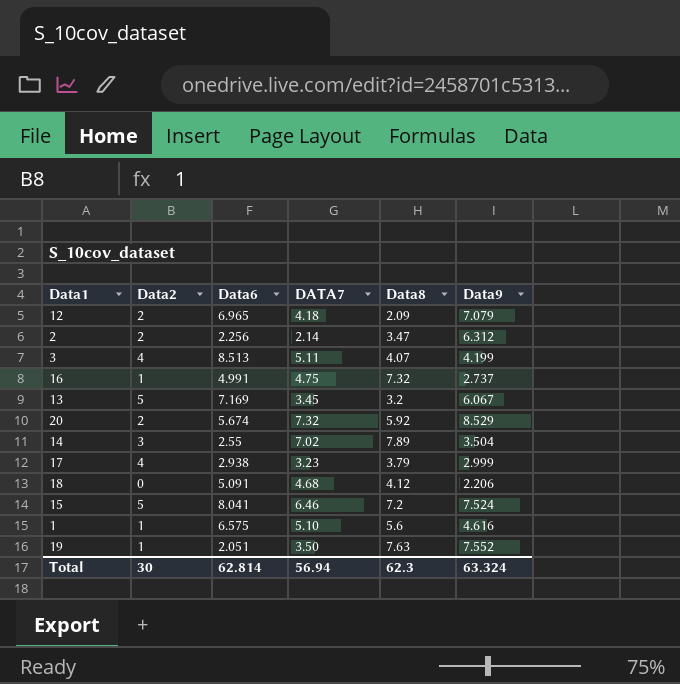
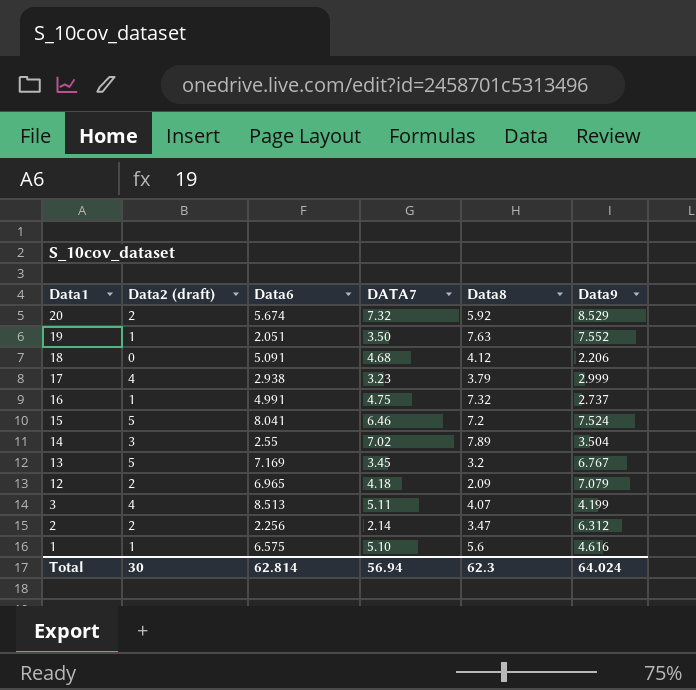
row order: none -> Data1 descending
column name: Data2 -> Data2 (draft)
13 | Data9: 6.067 -> 6.767
Total | Data9: 63.324 -> 64.024

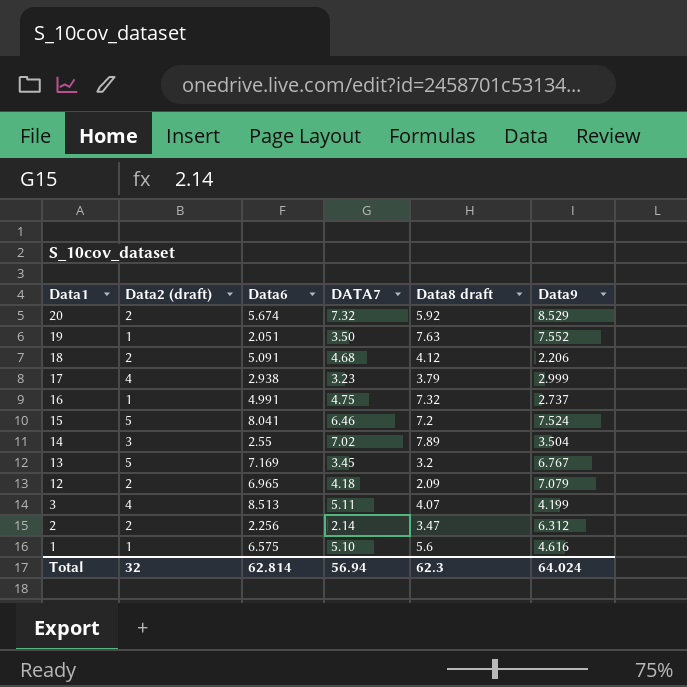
column name: Data8 -> Data8 draft
18 | Data2 (draft): 0 -> 2
Total | Data2 (draft): 30 -> 32

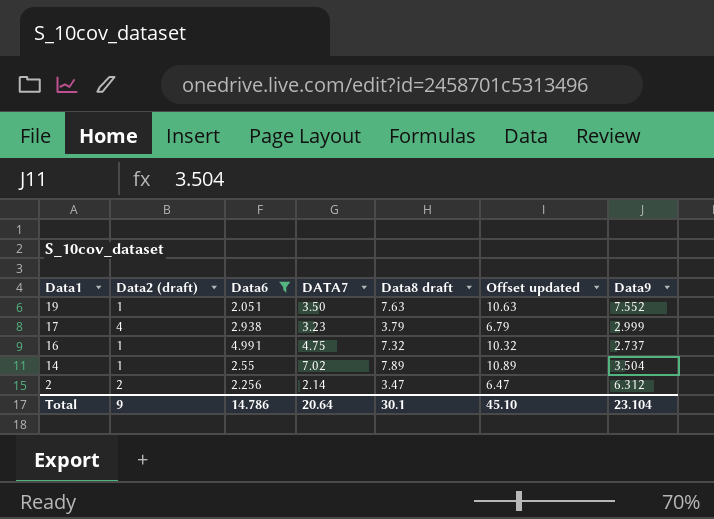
filter: none -> Data6 <= 4.991
column Offset updated | formula: none -> [Data8 draft] + 3
14 | Data2 (draft): 3 -> 1
Total | Data2 (draft): 32 -> 9
Total | Data6: 62.814 -> 14.786
Total | DATA7: 56.94 -> 20.64
Total | Data8 draft: 62.3 -> 30.1
Total | Data9: 64.024 -> 23.104

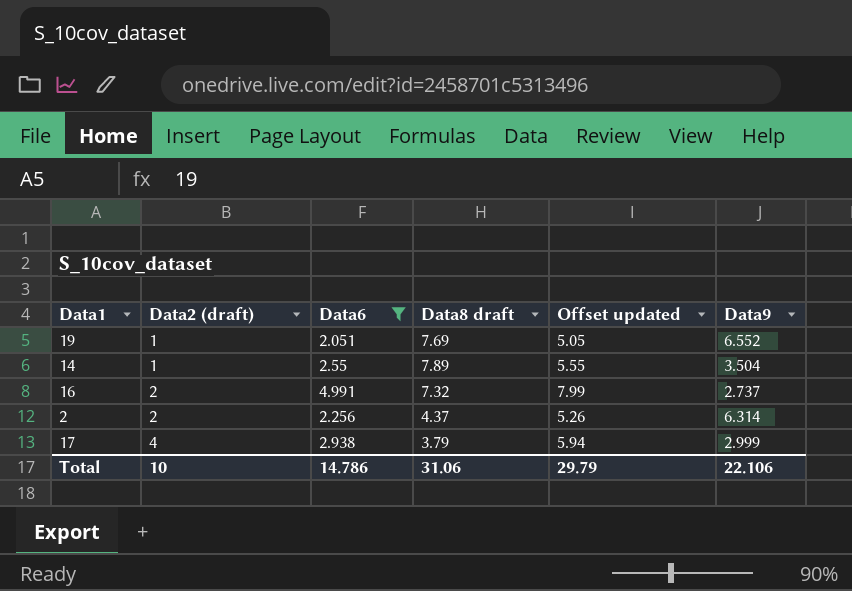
row order: Data1 descending -> Data2 (draft) ascending
column DATA7 | position: 4 -> none
column Offset updated | formula: [Data8 draft] + 3 -> [Data6] + 3
19 | Data8 draft: 7.63 -> 7.69
19 | Data9: 7.552 -> 6.552
16 | Data2 (draft): 1 -> 2
2 | Data8 draft: 3.47 -> 4.37
2 | Data9: 6.312 -> 6.314
Total | Data2 (draft): 9 -> 10
Total | Data8 draft: 30.1 -> 31.06
Total | Offset updated: 45.10 -> 29.79
Total | Data9: 23.104 -> 22.106

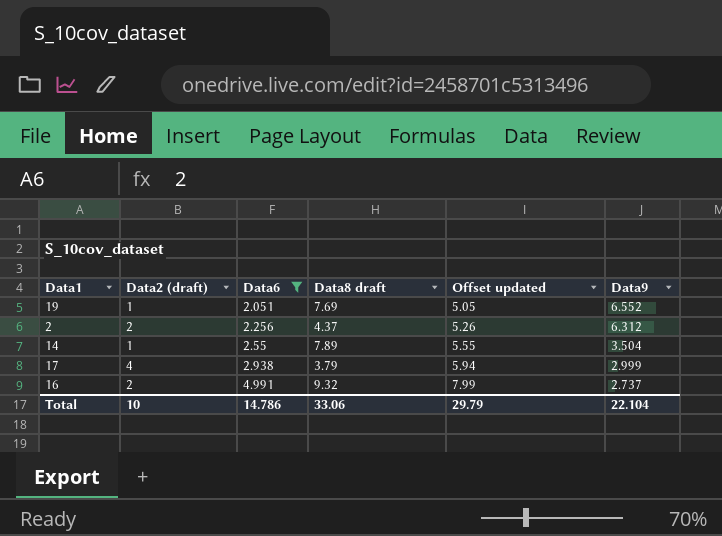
row order: Data2 (draft) ascending -> Data6 ascending
2 | Data9: 6.314 -> 6.312
16 | Data8 draft: 7.32 -> 9.32
Total | Data8 draft: 31.06 -> 33.06
Total | Data9: 22.106 -> 22.104

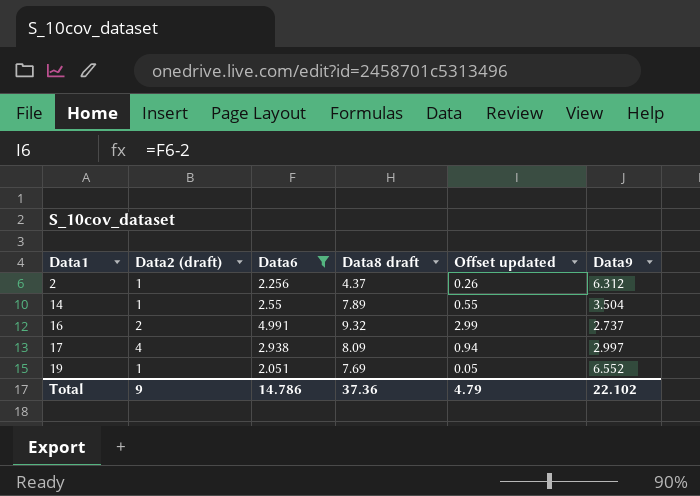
row order: Data6 ascending -> Data1 ascending
column Offset updated | formula: [Data6] + 3 -> [Data6] - 2
2 | Data2 (draft): 2 -> 1
17 | Data8 draft: 3.79 -> 8.09
17 | Data9: 2.999 -> 2.997
Total | Data2 (draft): 10 -> 9
Total | Data8 draft: 33.06 -> 37.36
Total | Offset updated: 29.79 -> 4.79
Total | Data9: 22.104 -> 22.102

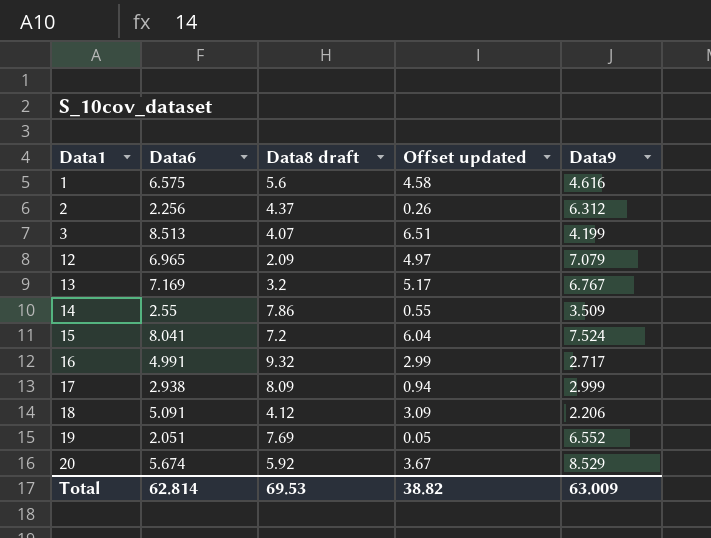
filter: Data6 <= 4.991 -> none
column Data2 (draft) | position: 2 -> none
14 | Data8 draft: 7.89 -> 7.86
14 | Data9: 3.504 -> 3.509
16 | Data9: 2.737 -> 2.717
17 | Data9: 2.997 -> 2.999
Total | Data6: 14.786 -> 62.814
Total | Data8 draft: 37.36 -> 69.53
Total | Offset updated: 4.79 -> 38.82
Total | Data9: 22.102 -> 63.009

